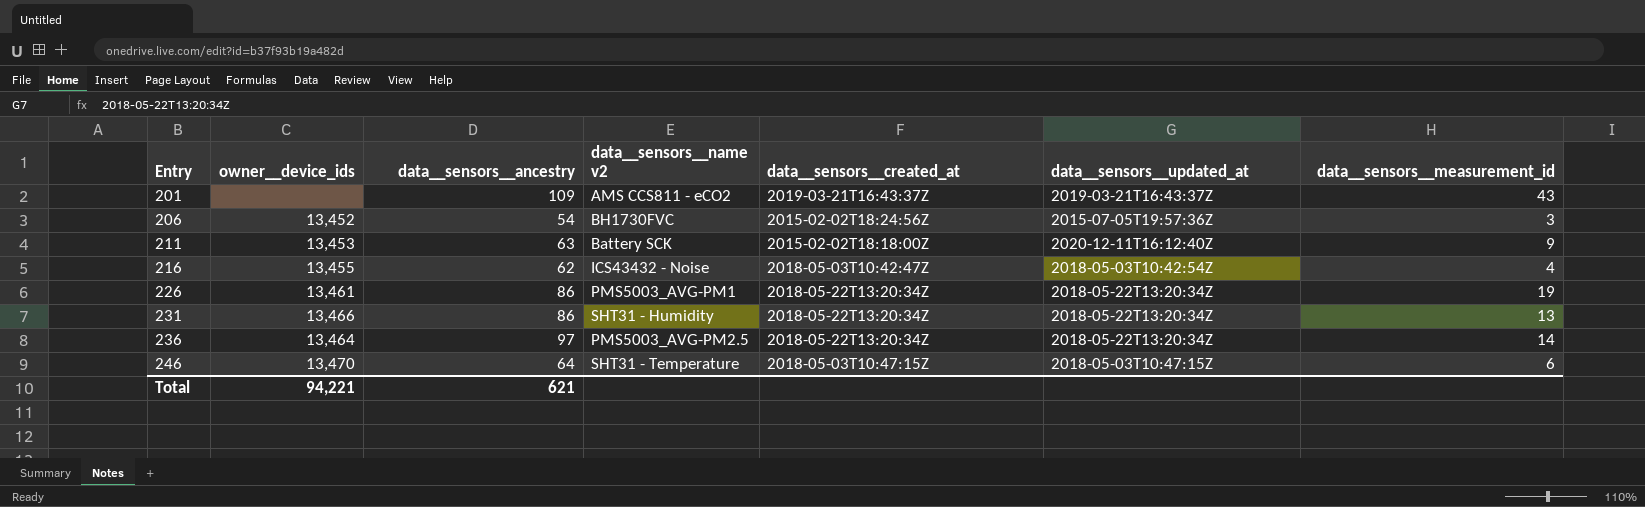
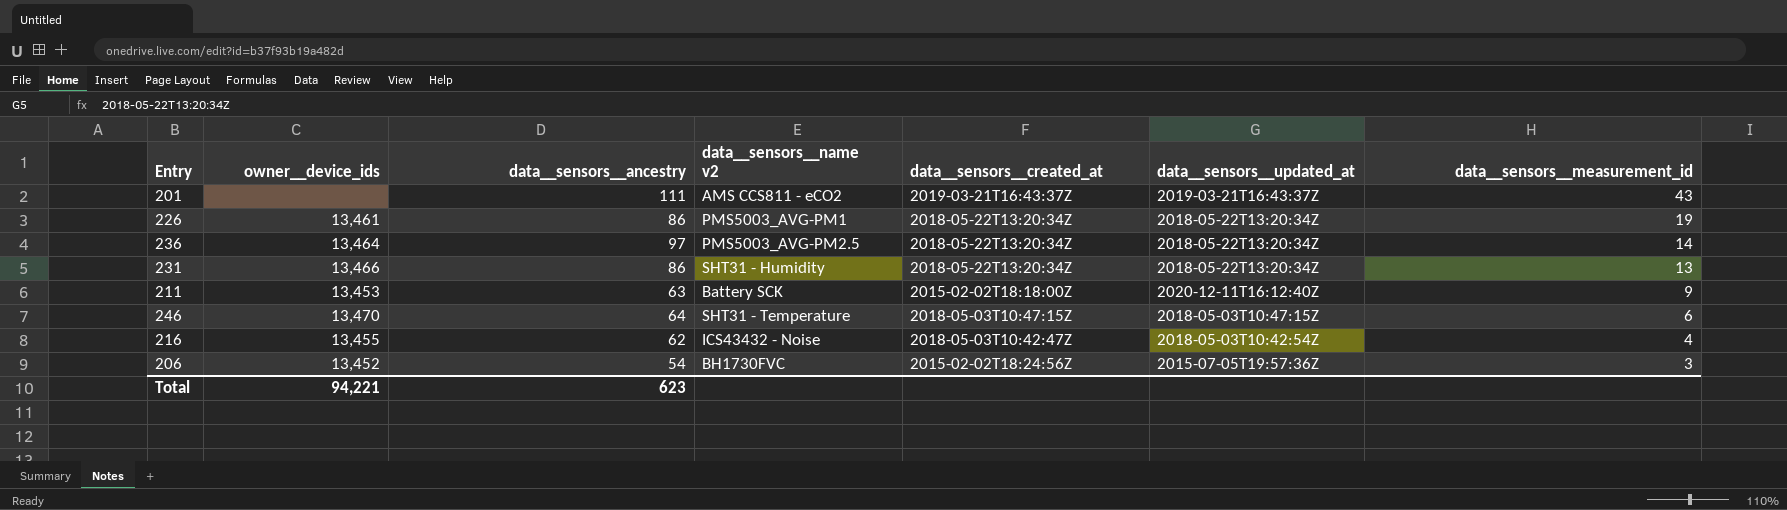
row order: Entry ascending -> data__sensors__measurement_id descending
201 | data__sensors__ancestry: 109 -> 111
Total | data__sensors__ancestry: 621 -> 623

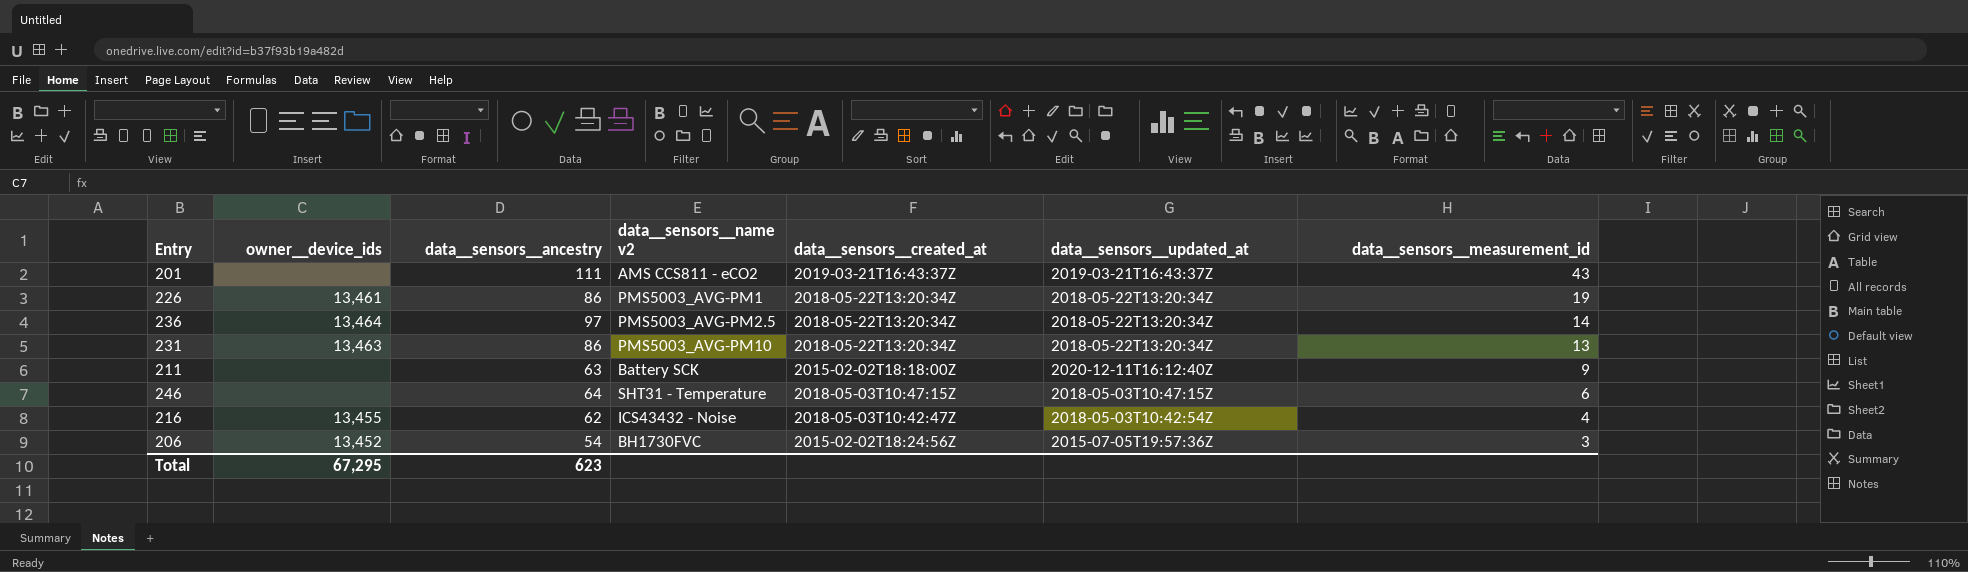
231 | owner__device_ids: 13,466 -> 13,463
231 | data__sensors__name v2: SHT31 - Humidity -> PMS5003_AVG-PM10
211 | owner__device_ids: 13,453 -> none
246 | owner__device_ids: 13,470 -> none
Total | owner__device_ids: 94,221 -> 67,295

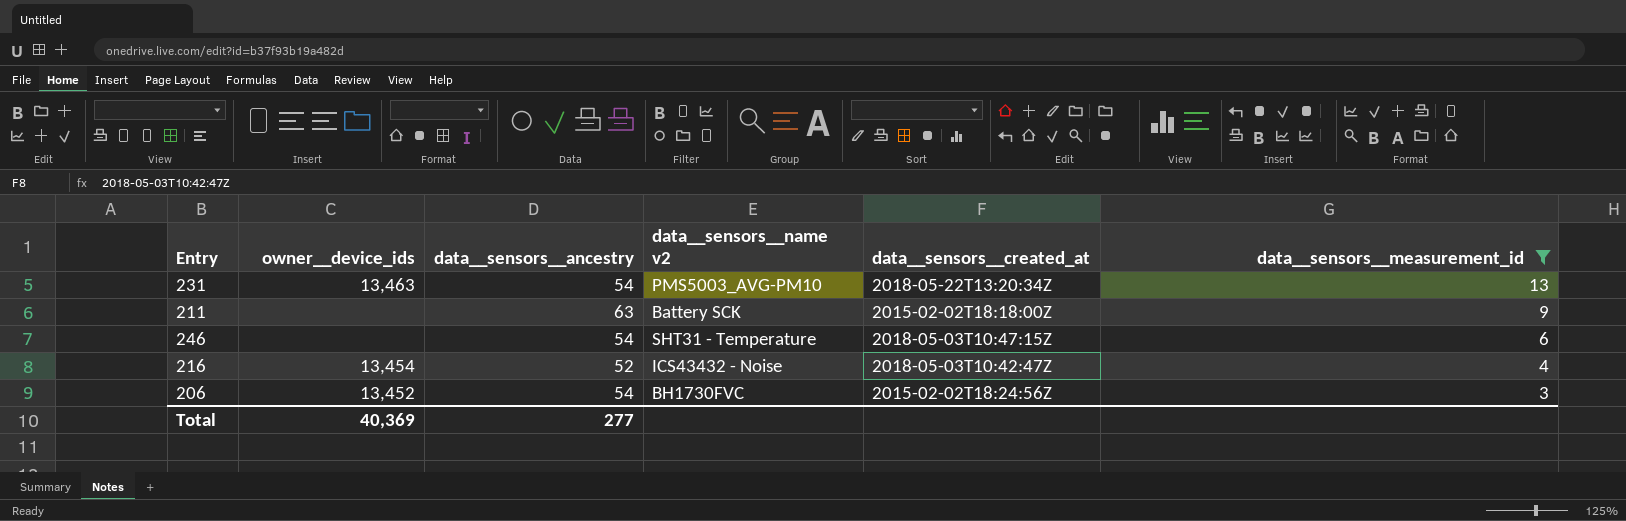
filter: none -> data__sensors__measurement_id <= 13
column data__sensors__updated_at | position: 6 -> none
231 | data__sensors__ancestry: 86 -> 54
246 | data__sensors__ancestry: 64 -> 54
216 | owner__device_ids: 13,455 -> 13,454
216 | data__sensors__ancestry: 62 -> 52
Total | owner__device_ids: 67,295 -> 40,369
Total | data__sensors__ancestry: 623 -> 277

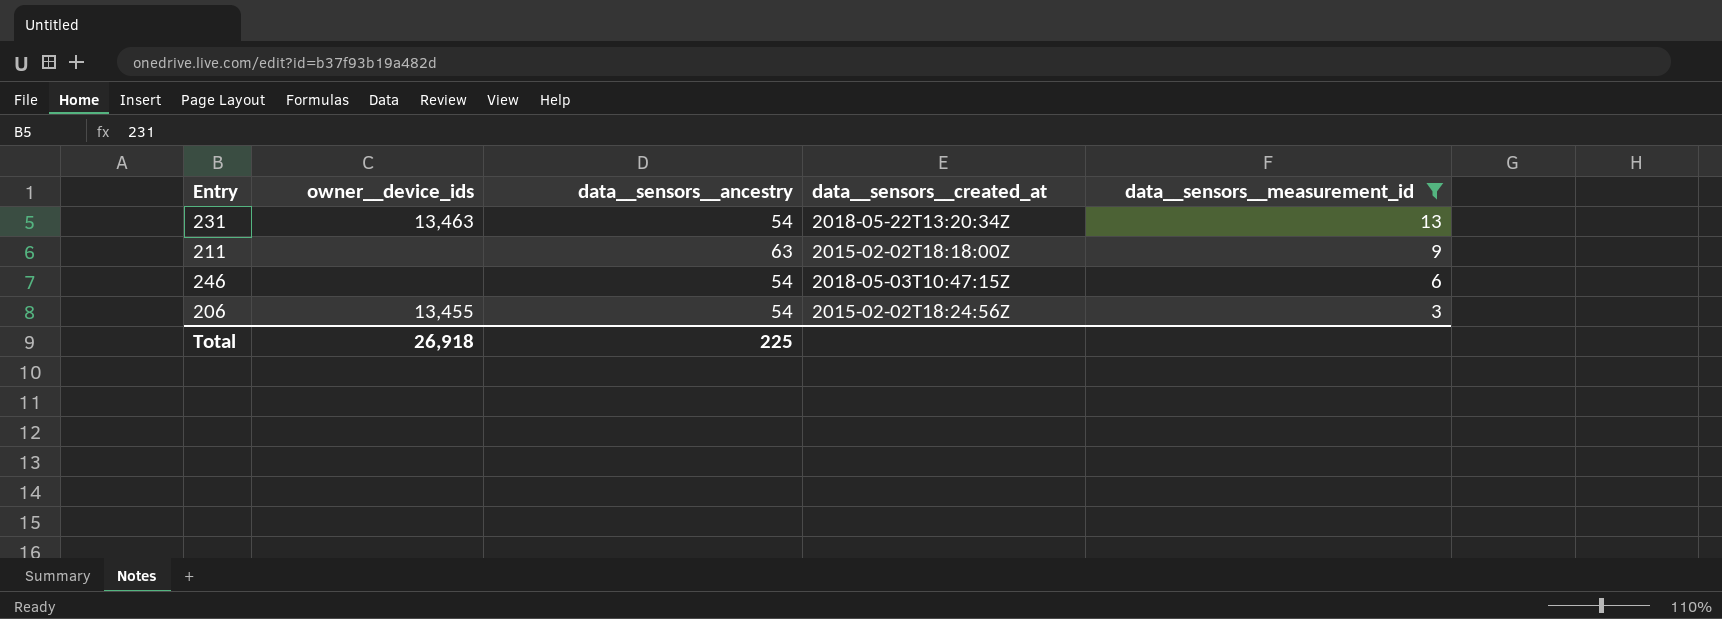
column data__sensors__name v2 | position: 4 -> none
row 216: 13,454 | 52 | ICS43432 - Noise | 2018-05-03T10:42:47Z | 4 -> none
206 | owner__device_ids: 13,452 -> 13,455
Total | owner__device_ids: 40,369 -> 26,918
Total | data__sensors__ancestry: 277 -> 225

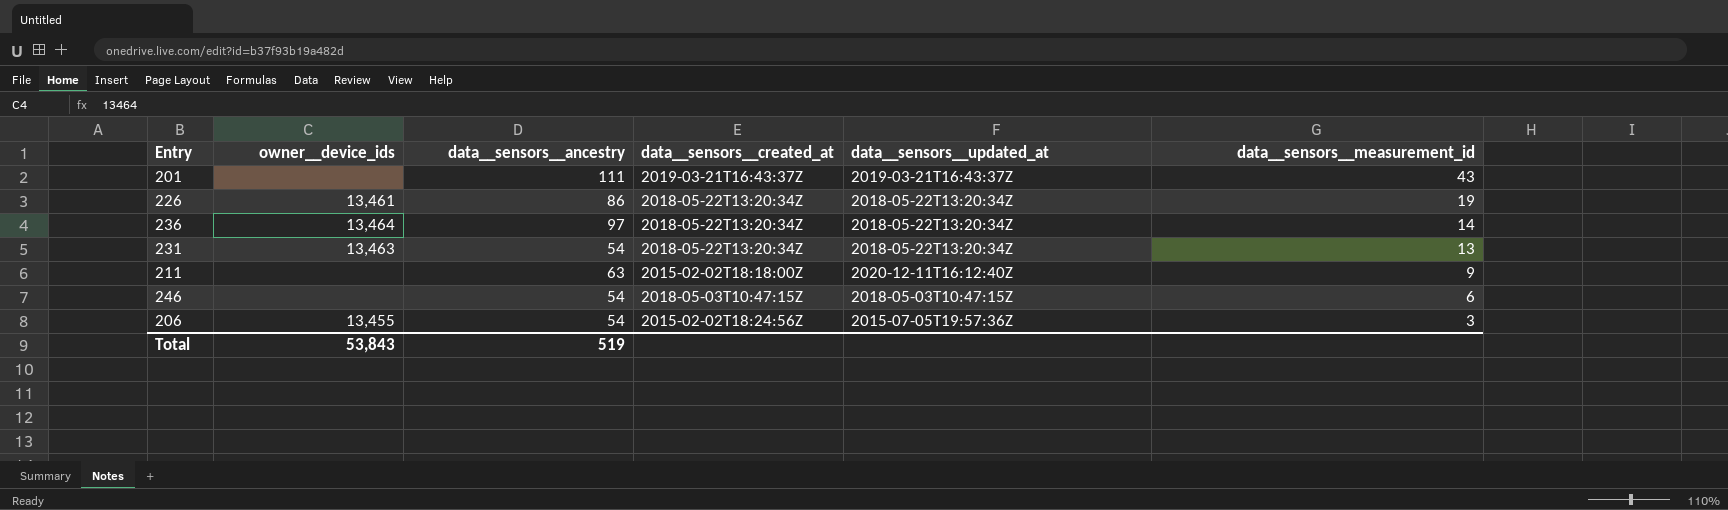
filter: data__sensors__measurement_id <= 13 -> none
column data__sensors__updated_at | position: none -> 5
Total | owner__device_ids: 26,918 -> 53,843
Total | data__sensors__ancestry: 225 -> 519

